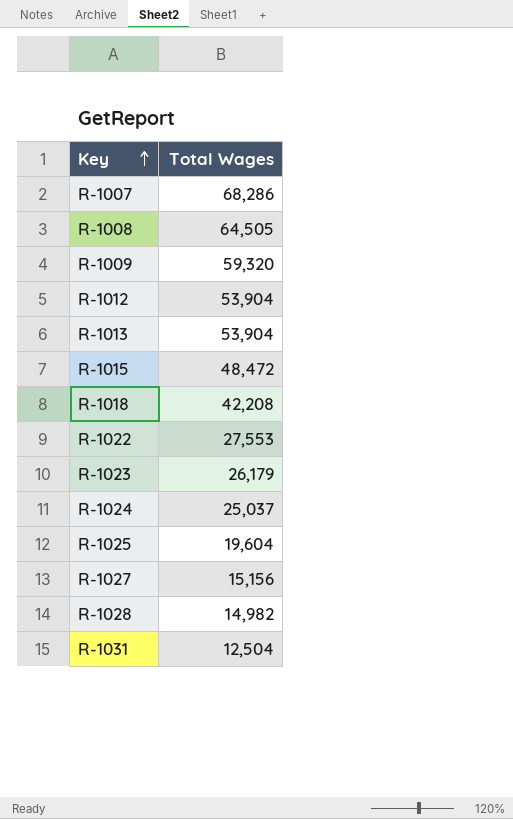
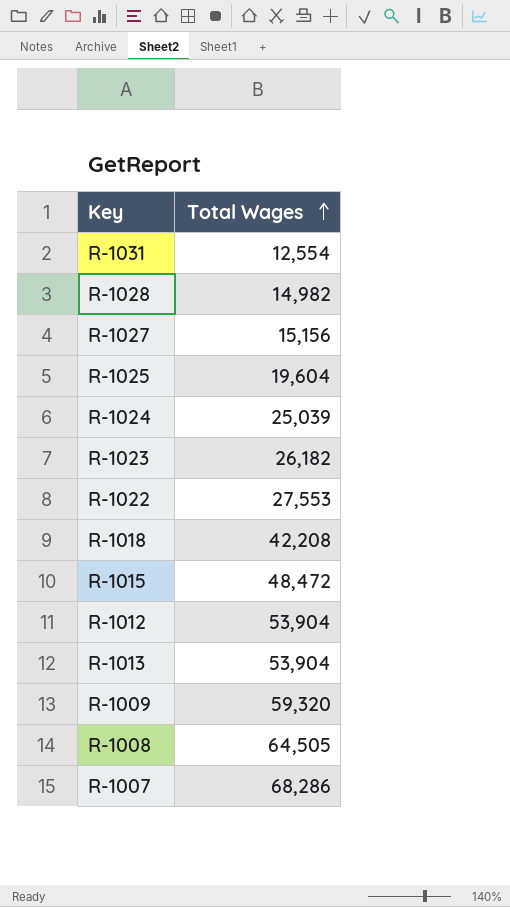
row order: Key ascending -> Total Wages ascending
R-1031 | Total Wages: 12,504 -> 12,554
R-1024 | Total Wages: 25,037 -> 25,039
R-1023 | Total Wages: 26,179 -> 26,182

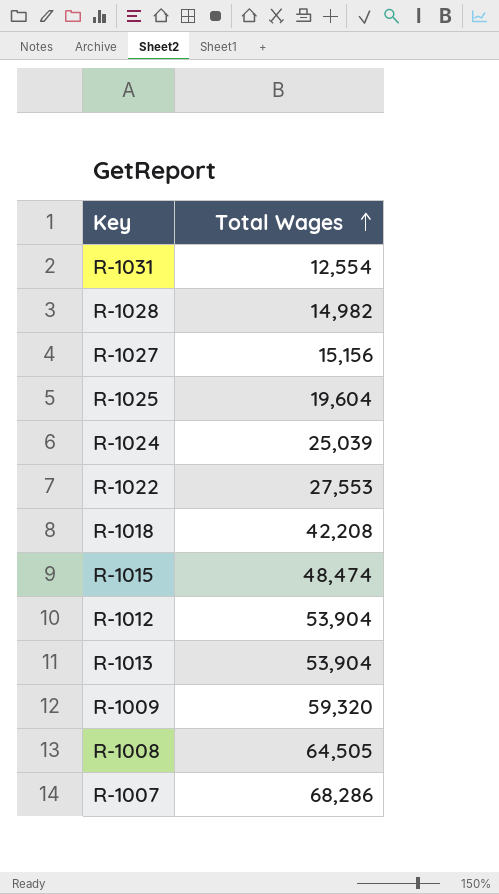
row R-1023: 26,182 -> none
R-1015 | Total Wages: 48,472 -> 48,474

